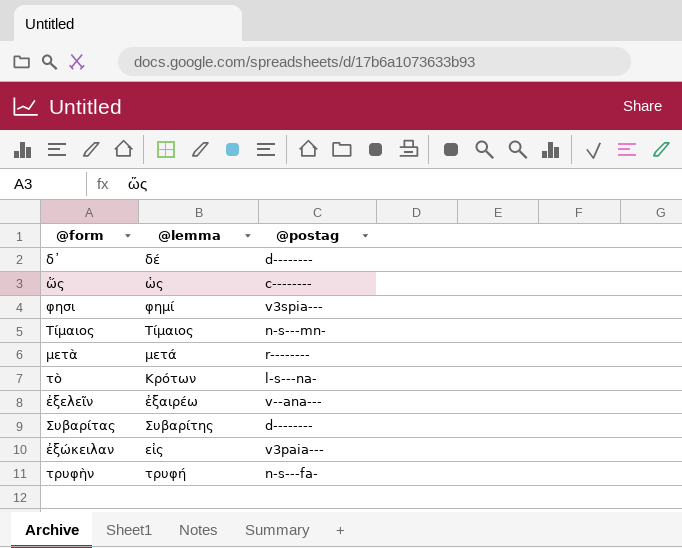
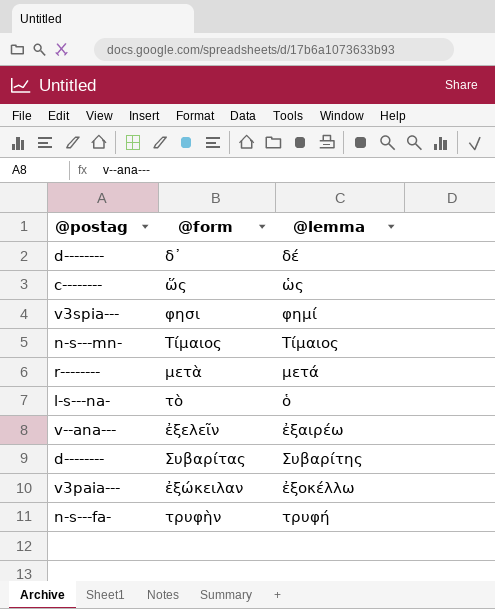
column @postag | position: 3 -> 1
τὸ | @lemma: Κρότων -> ὁ
ἐξώκειλαν | @lemma: εἰς -> ἐξοκέλλω

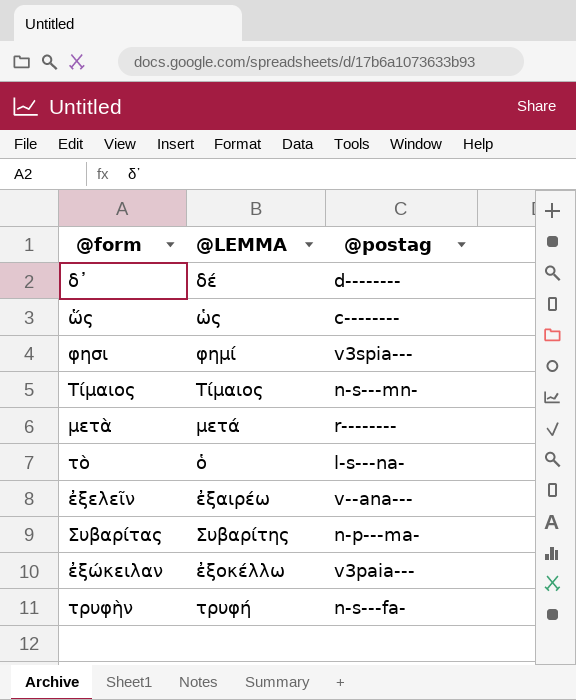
column name: @lemma -> @LEMMA
column @postag | position: 1 -> 3
Συβαρίτας | @postag: d-------- -> n-p---ma-

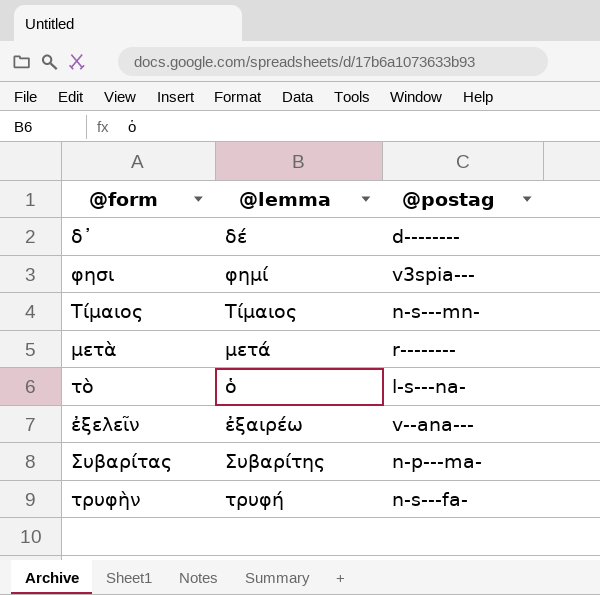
column name: @LEMMA -> @lemma
row ὥς: ὡς | c-------- -> none
row ἐξώκειλαν: ἐξοκέλλω | v3paia--- -> none

